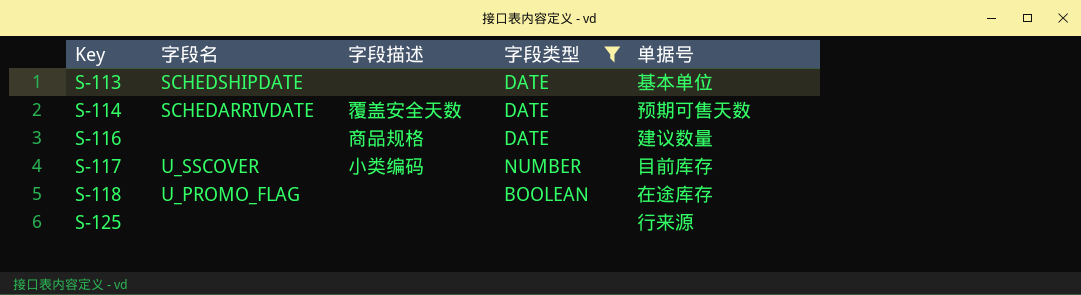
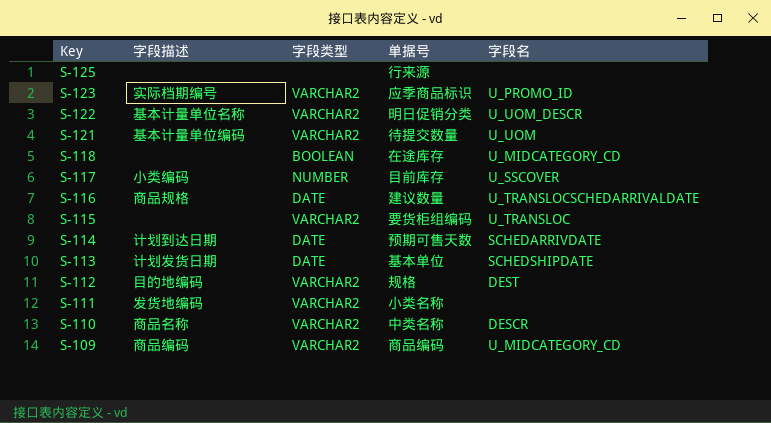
filter: 字段类型 != VARCHAR2 -> none
row order: Key ascending -> Key descending
column 字段名 | position: 2 -> 5
S-118 | 字段名: U_PROMO_FLAG -> U_MIDCATEGORY_CD
S-116 | 字段名: none -> U_TRANSLOCSCHEDARRIVALDATE
S-114 | 字段描述: 覆盖安全天数 -> 计划到达日期
S-113 | 字段描述: none -> 计划发货日期

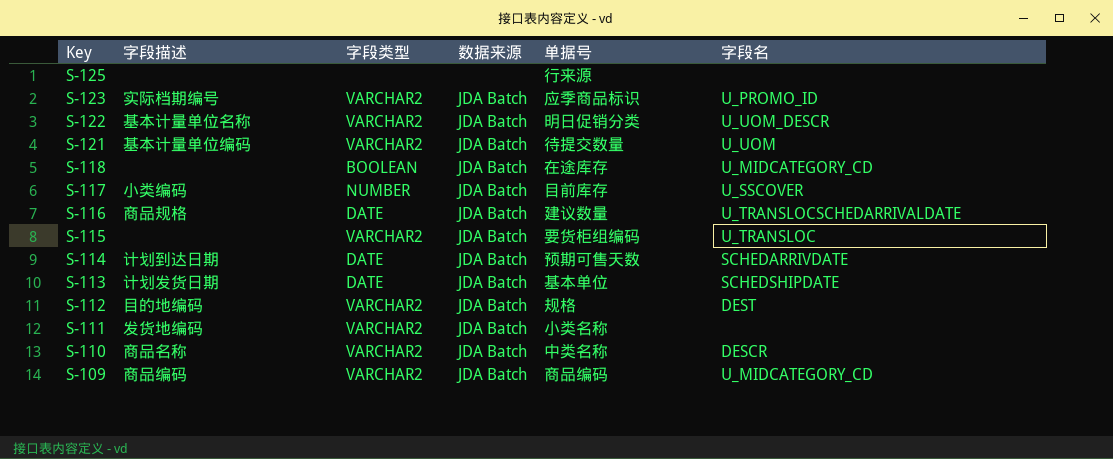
column 数据来源 | position: none -> 4

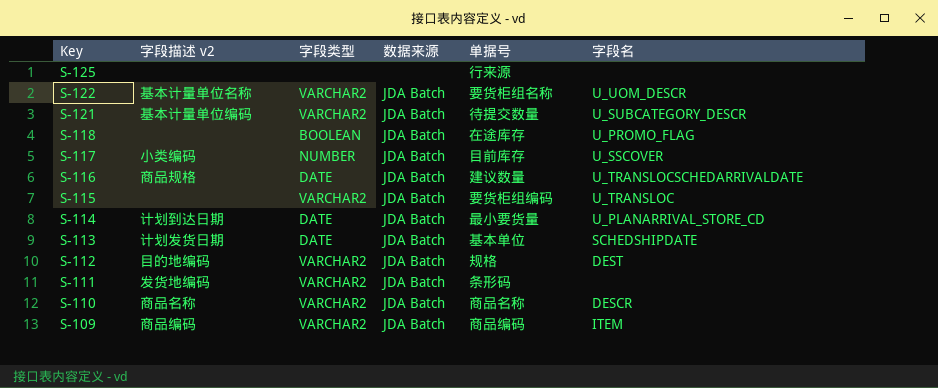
column name: 字段描述 -> 字段描述 v2
row S-123: 实际档期编号 | VARCHAR2 | JDA Batch | 应季商品标识 | U_PROMO_ID -> none
S-122 | 单据号: 明日促销分类 -> 要货柜组名称
S-121 | 字段名: U_UOM -> U_SUBCATEGORY_DESCR
S-118 | 字段名: U_MIDCATEGORY_CD -> U_PROMO_FLAG
S-114 | 单据号: 预期可售天数 -> 最小要货量
S-114 | 字段名: SCHEDARRIVDATE -> U_PLANARRIVAL_STORE_CD
S-111 | 单据号: 小类名称 -> 条形码
S-110 | 单据号: 中类名称 -> 商品名称
S-109 | 字段名: U_MIDCATEGORY_CD -> ITEM

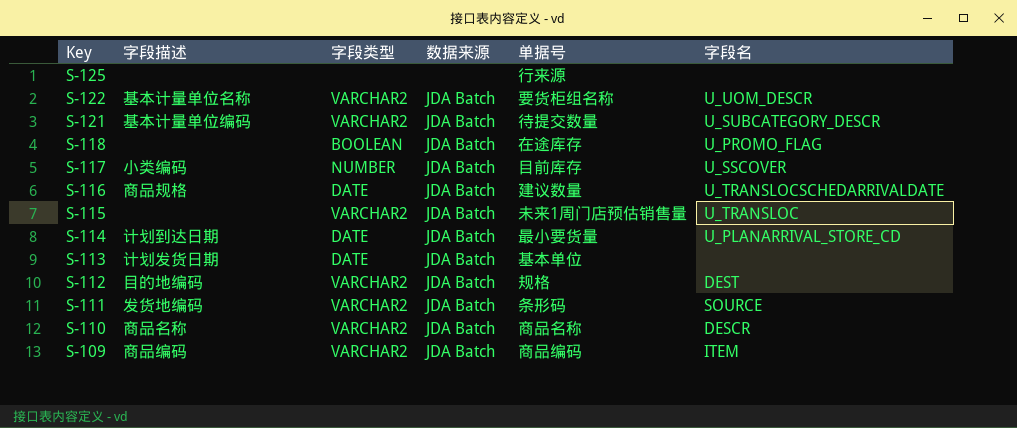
column name: 字段描述 v2 -> 字段描述
S-115 | 单据号: 要货柜组编码 -> 未来1周门店预估销售量
S-113 | 字段名: SCHEDSHIPDATE -> none
S-111 | 字段名: none -> SOURCE

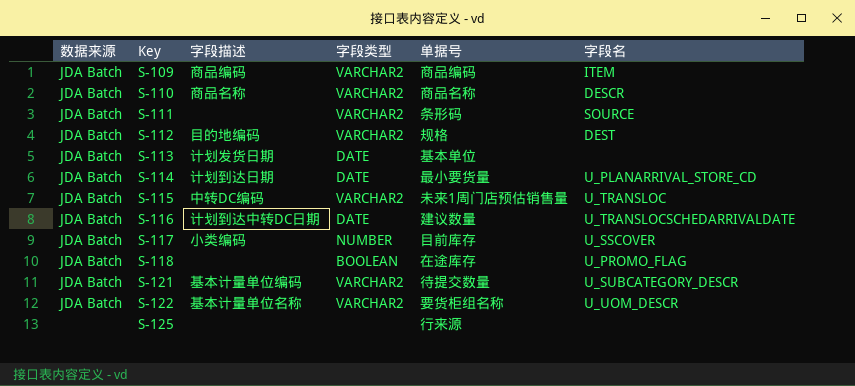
row order: Key descending -> Key ascending
column 数据来源 | position: 4 -> 1
S-111 | 字段描述: 发货地编码 -> none
S-115 | 字段描述: none -> 中转DC编码
S-116 | 字段描述: 商品规格 -> 计划到达中转DC日期

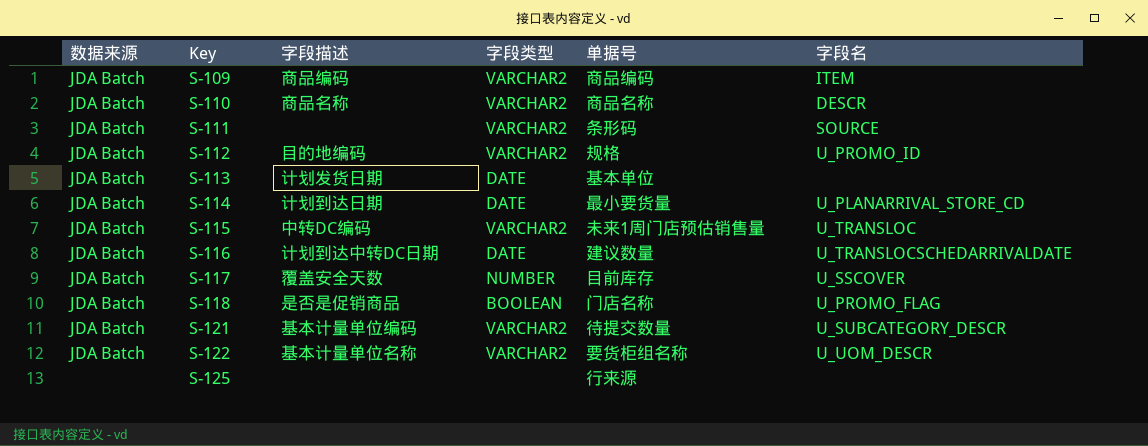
S-112 | 字段名: DEST -> U_PROMO_ID
S-117 | 字段描述: 小类编码 -> 覆盖安全天数
S-118 | 字段描述: none -> 是否是促销商品
S-118 | 单据号: 在途库存 -> 门店名称

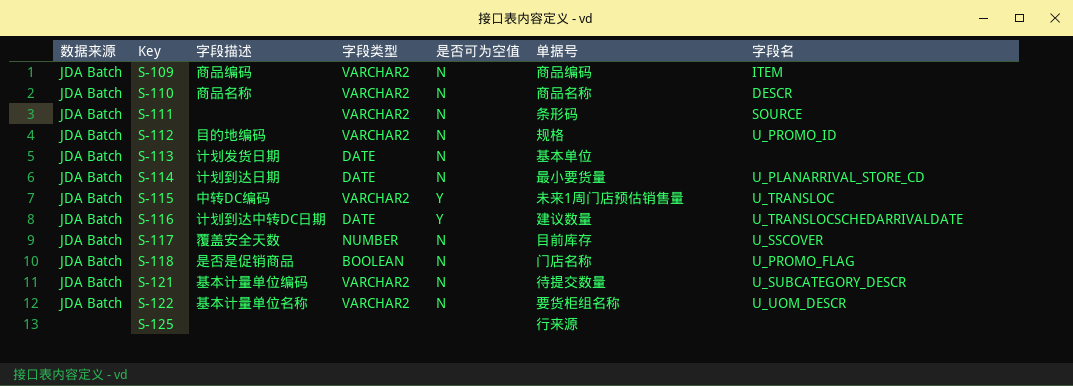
column 是否可为空值 | position: none -> 5

